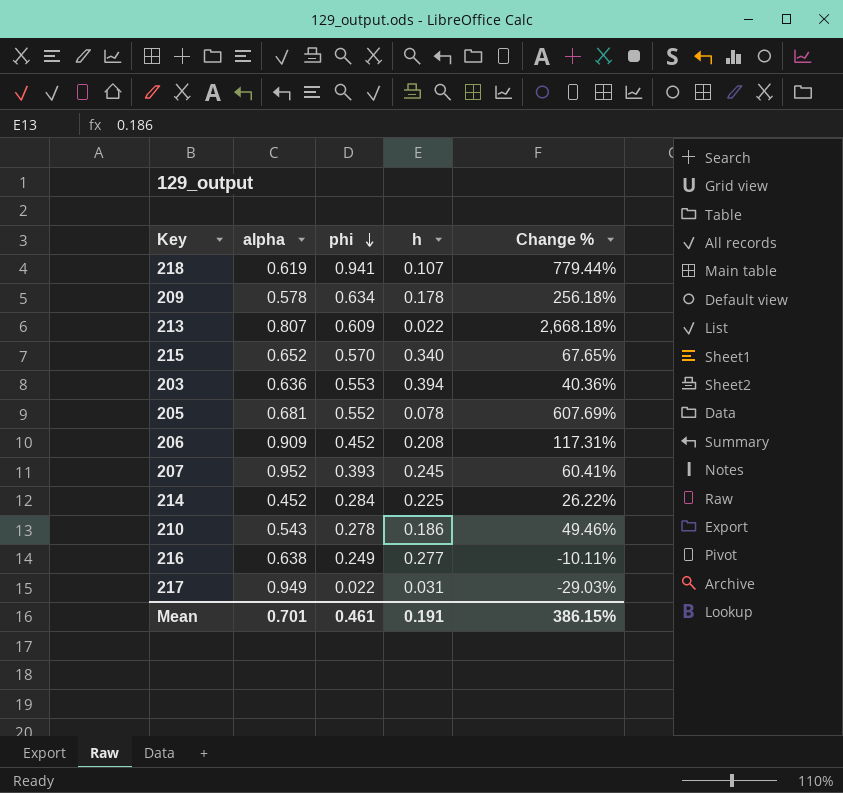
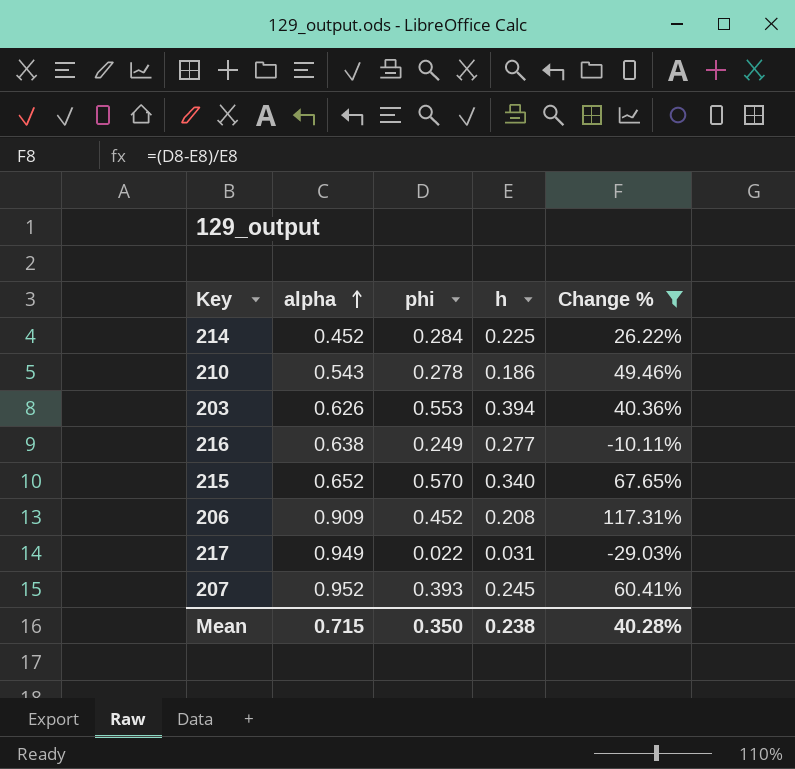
filter: none -> Change % <= 117.31%
row order: phi descending -> alpha ascending
203 | alpha: 0.636 -> 0.626
Mean | alpha: 0.701 -> 0.715
Mean | phi: 0.461 -> 0.350
Mean | h: 0.191 -> 0.238
Mean | Change %: 386.15% -> 40.28%

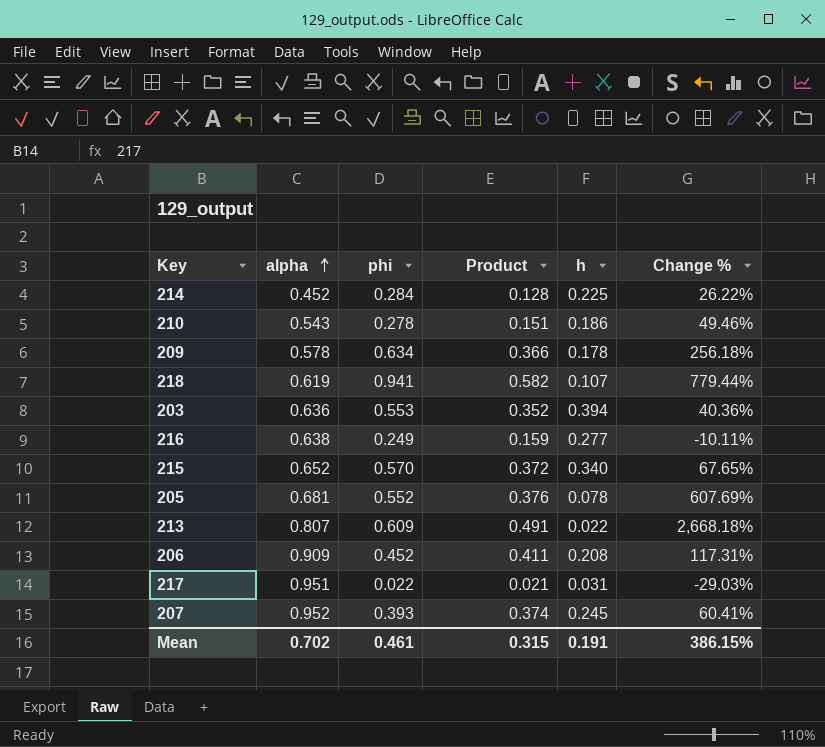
filter: Change % <= 117.31% -> none
column Product | formula: none -> [alpha] * [phi]
203 | alpha: 0.626 -> 0.636
217 | alpha: 0.949 -> 0.951
Mean | alpha: 0.715 -> 0.702
Mean | phi: 0.350 -> 0.461
Mean | h: 0.238 -> 0.191
Mean | Change %: 40.28% -> 386.15%

